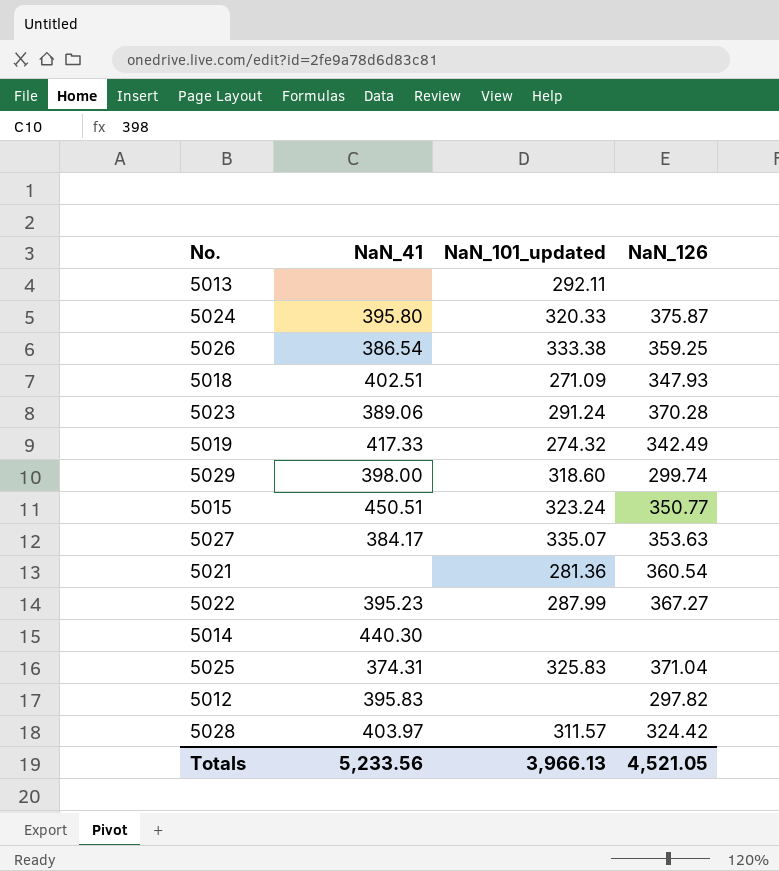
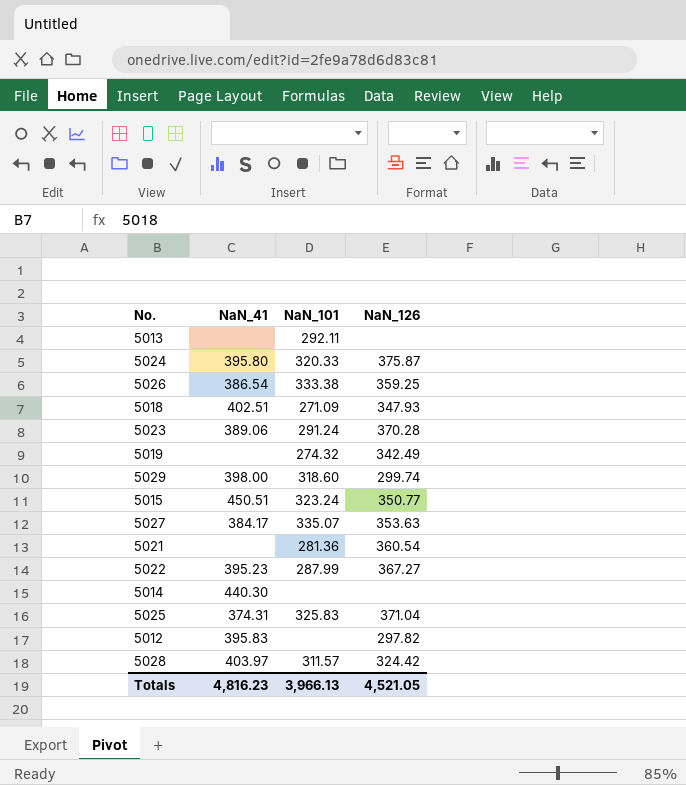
column name: NaN_101_updated -> NaN_101
5019 | NaN_41: 417.33 -> none
Totals | NaN_41: 5,233.56 -> 4,816.23

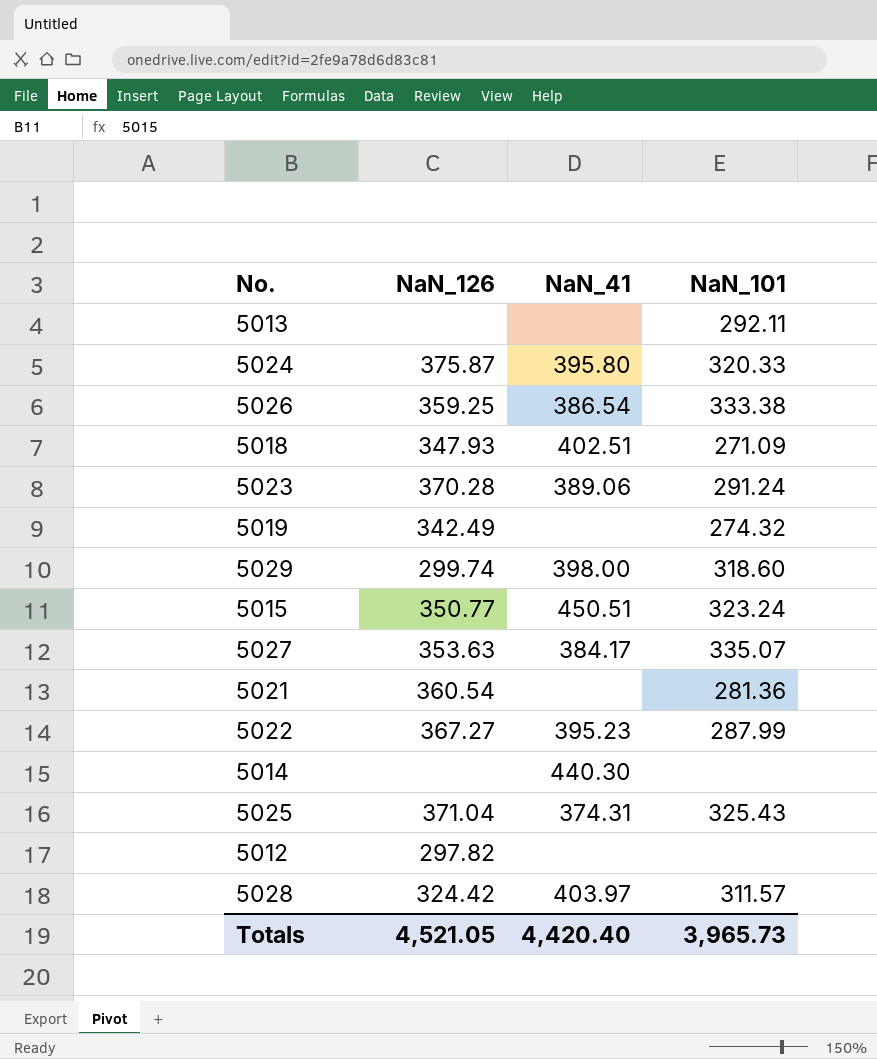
column NaN_126 | position: 4 -> 2
5025 | NaN_101: 325.83 -> 325.43
5012 | NaN_41: 395.83 -> none
Totals | NaN_41: 4,816.23 -> 4,420.40
Totals | NaN_101: 3,966.13 -> 3,965.73

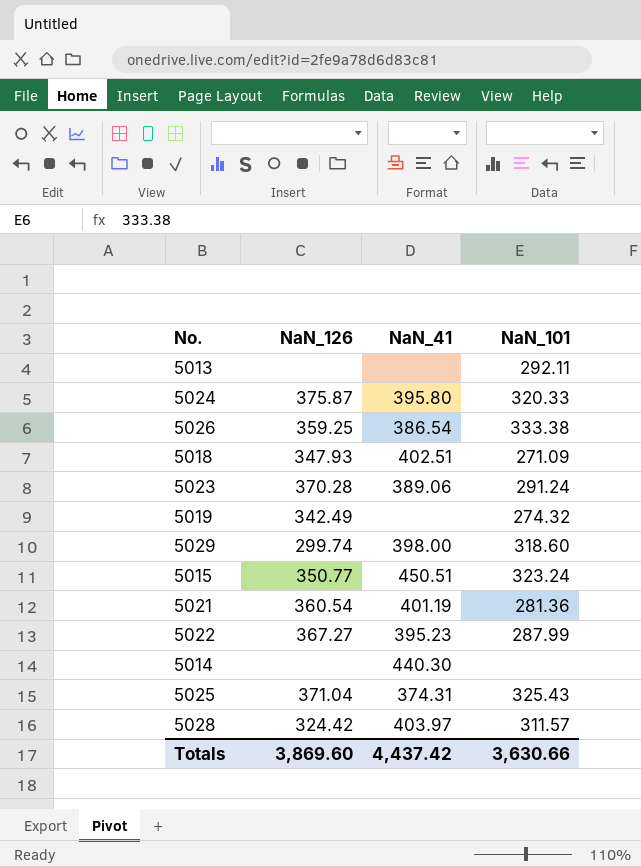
row 5027: 353.63 | 384.17 | 335.07 -> none
row 5012: 297.82 | none | none -> none
5021 | NaN_41: none -> 401.19
Totals | NaN_126: 4,521.05 -> 3,869.60
Totals | NaN_41: 4,420.40 -> 4,437.42
Totals | NaN_101: 3,965.73 -> 3,630.66

